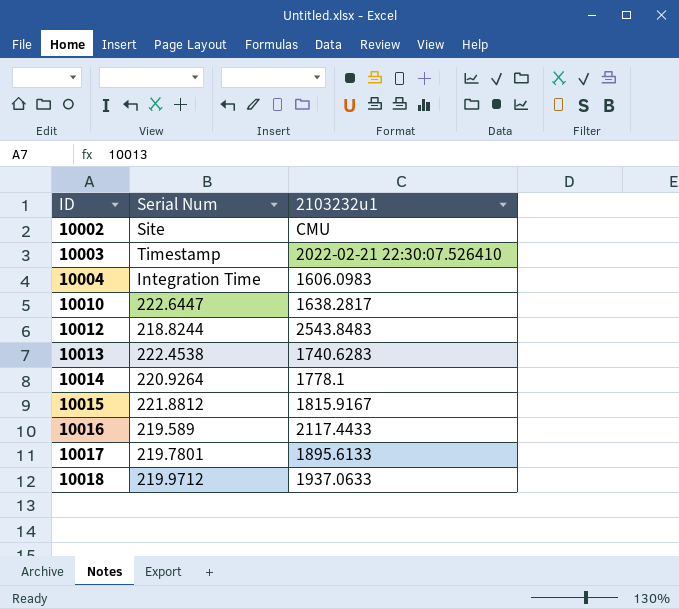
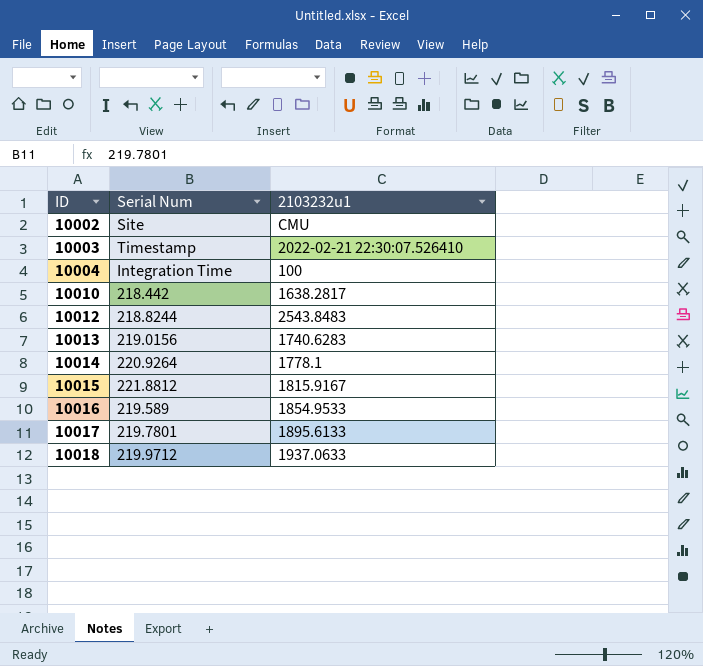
10004 | 2103232u1: 1606.0983 -> 100
10010 | Serial Num: 222.6447 -> 218.442
10013 | Serial Num: 222.4538 -> 219.0156
10016 | 2103232u1: 2117.4433 -> 1854.9533

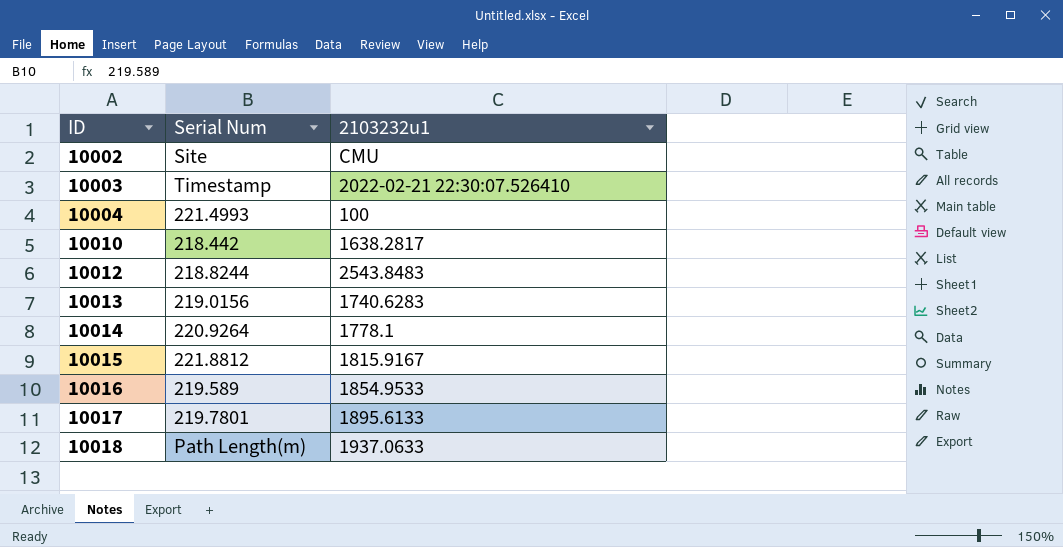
10004 | Serial Num: Integration Time -> 221.4993
10018 | Serial Num: 219.9712 -> Path Length(m)

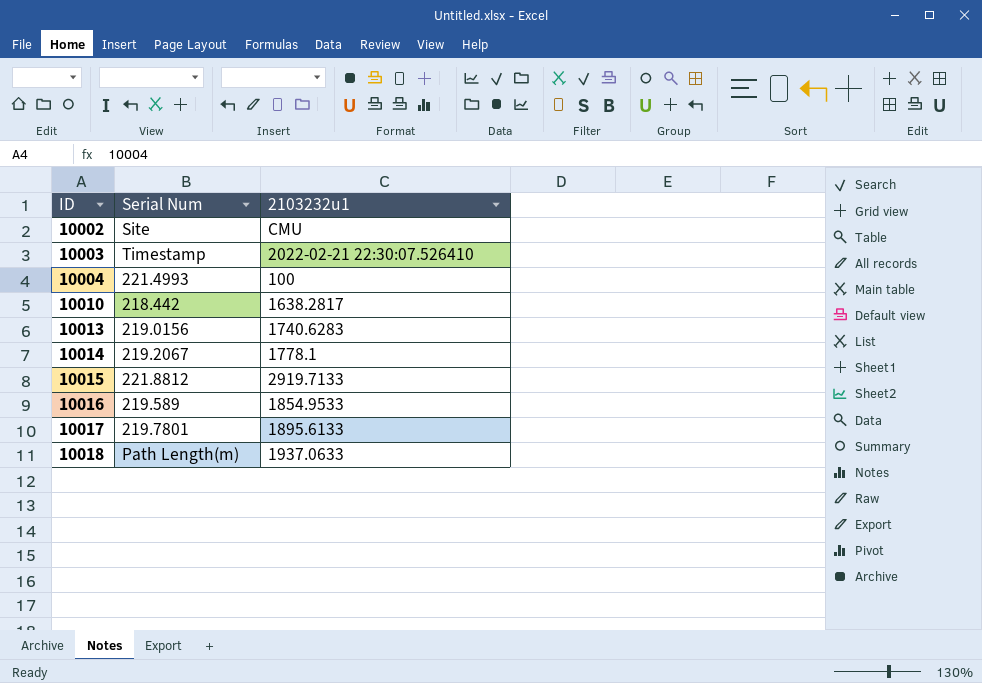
row 10012: 218.8244 | 2543.8483 -> none
10014 | Serial Num: 220.9264 -> 219.2067
10015 | 2103232u1: 1815.9167 -> 2919.7133

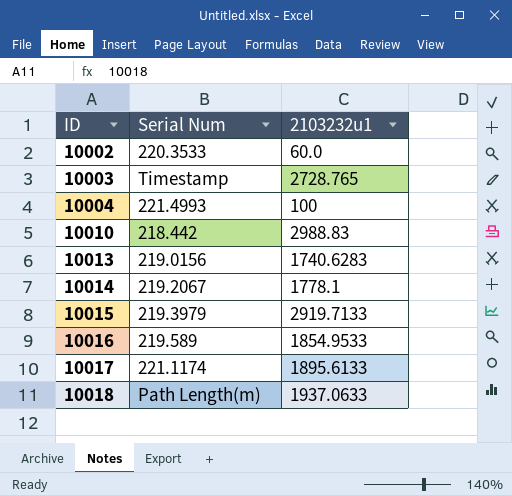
10002 | Serial Num: Site -> 220.3533
10002 | 2103232u1: CMU -> 60.0
10003 | 2103232u1: 2022-02-21 22:30:07.526410 -> 2728.765
10010 | 2103232u1: 1638.2817 -> 2988.83
10015 | Serial Num: 221.8812 -> 219.3979
10017 | Serial Num: 219.7801 -> 221.1174

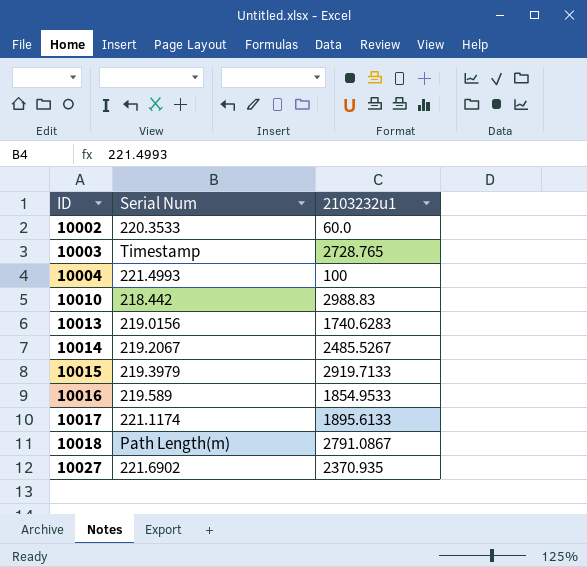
10014 | 2103232u1: 1778.1 -> 2485.5267
10018 | 2103232u1: 1937.0633 -> 2791.0867
row 10027: none -> 221.6902 | 2370.935

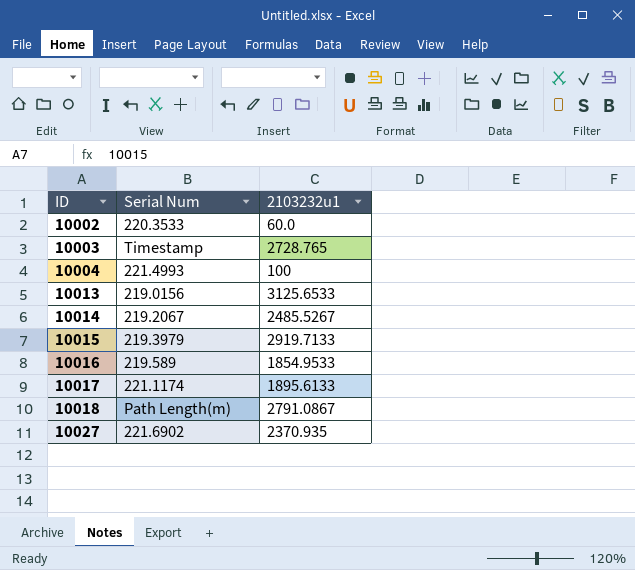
row 10010: 218.442 | 2988.83 -> none
10013 | 2103232u1: 1740.6283 -> 3125.6533

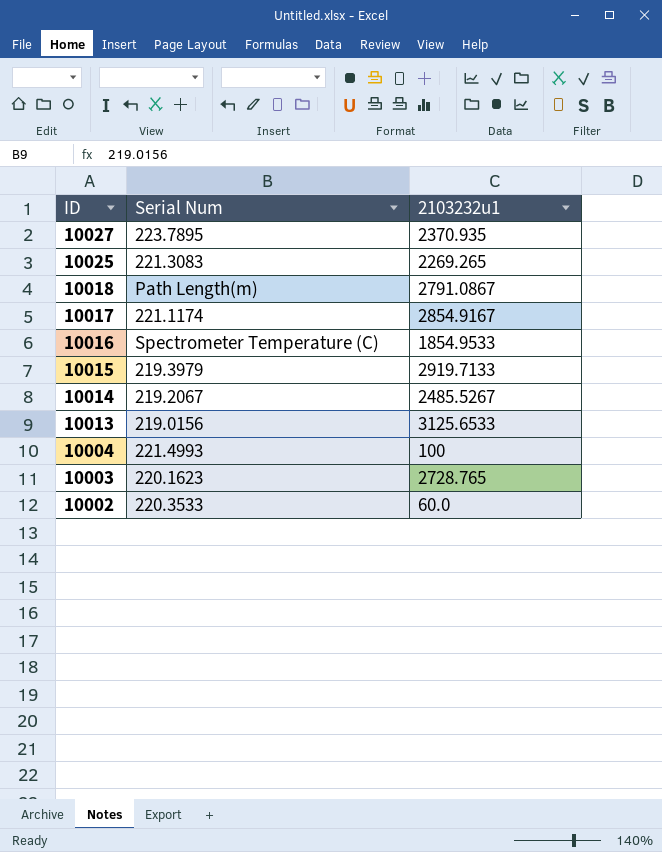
row order: ID ascending -> ID descending
10027 | Serial Num: 221.6902 -> 223.7895
row 10025: none -> 221.3083 | 2269.265
10017 | 2103232u1: 1895.6133 -> 2854.9167
10016 | Serial Num: 219.589 -> Spectrometer Temperature (C)
10003 | Serial Num: Timestamp -> 220.1623

